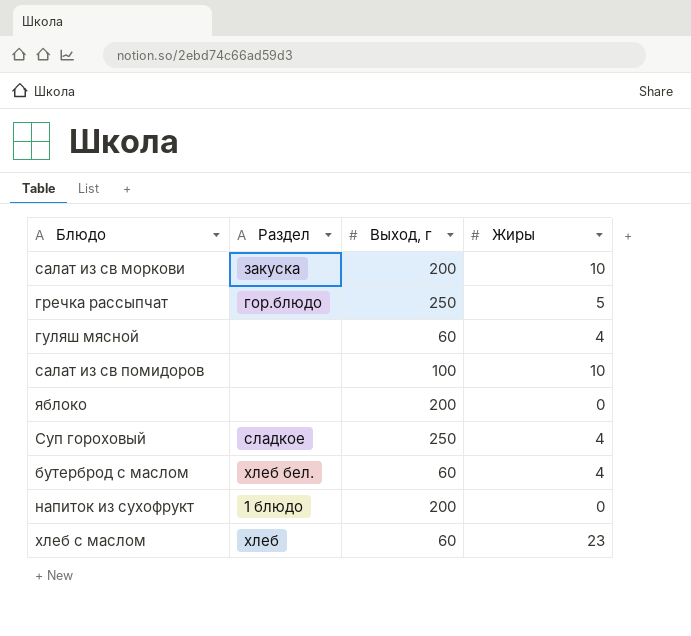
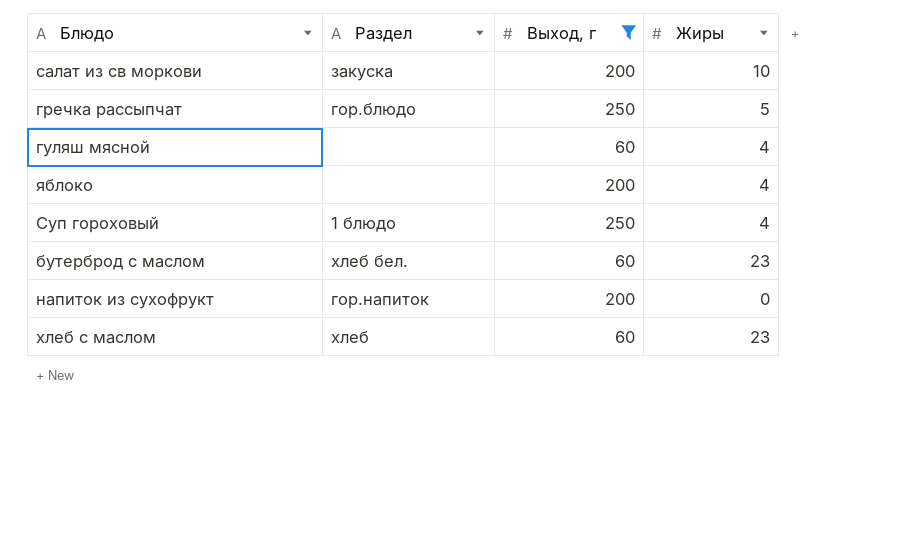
filter: none -> Выход, г != 100
яблоко | Жиры: 0 -> 4
Суп гороховый | Раздел: сладкое -> 1 блюдо
бутерброд с маслом | Жиры: 4 -> 23
напиток из сухофрукт | Раздел: 1 блюдо -> гор.напиток

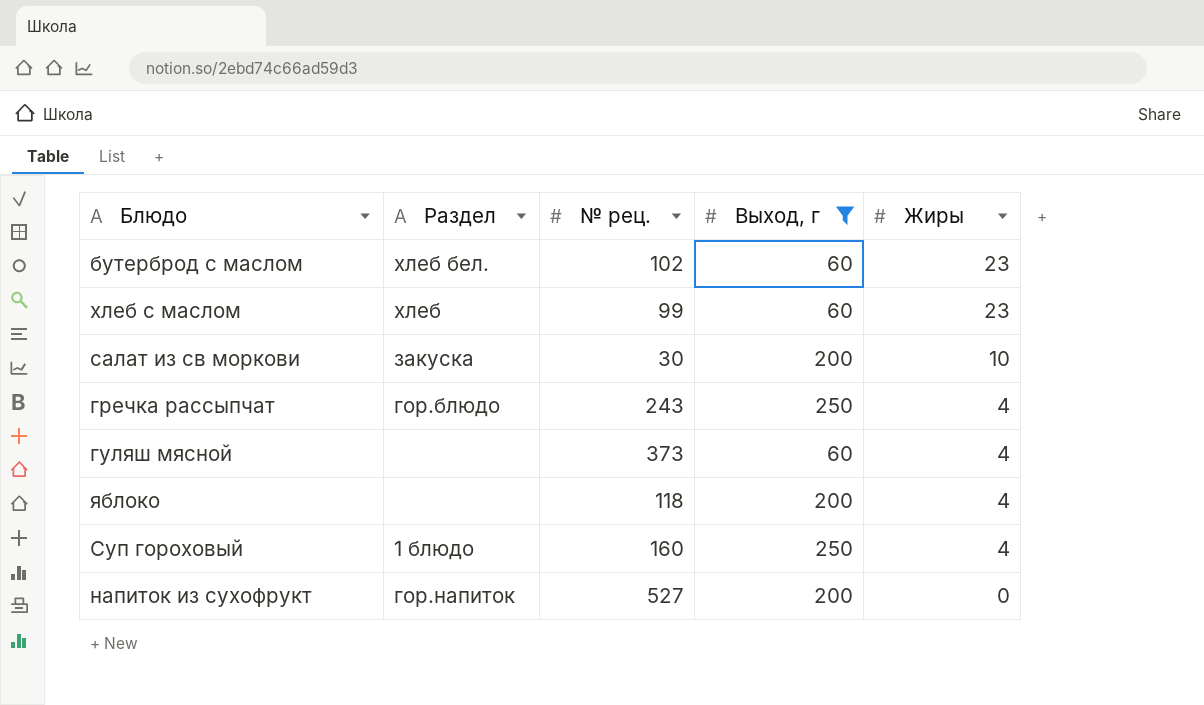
row order: none -> Жиры descending
column № рец. | position: none -> 3
гречка рассыпчат | Жиры: 5 -> 4

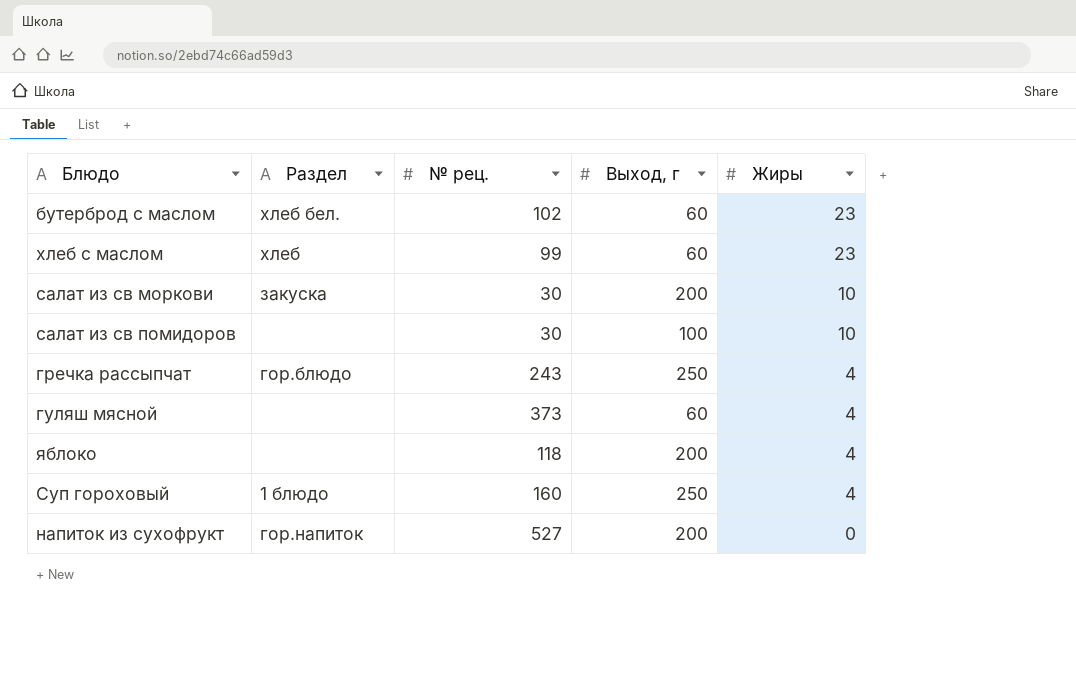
filter: Выход, г != 100 -> none

